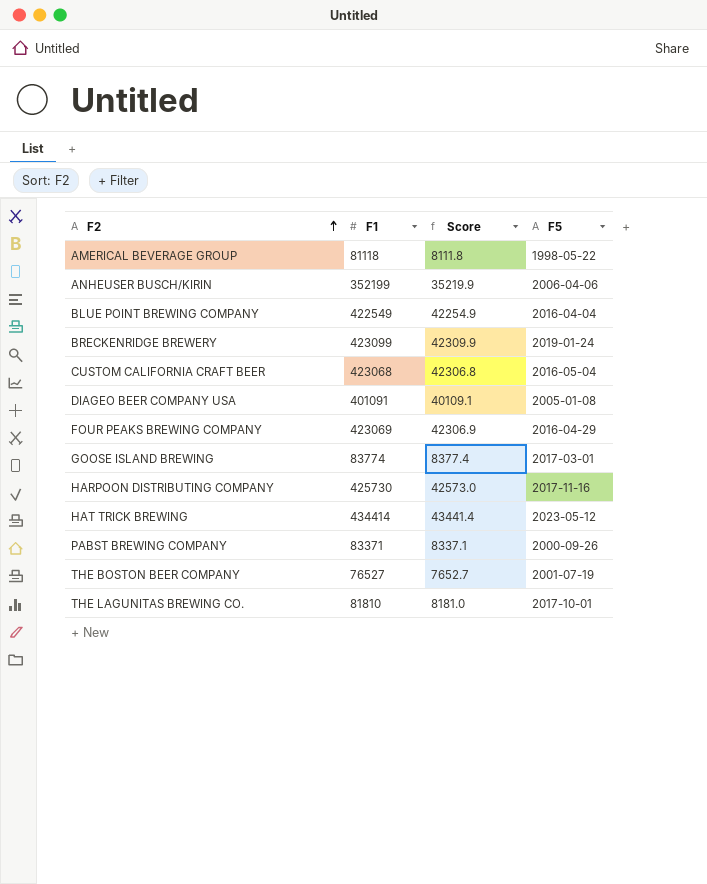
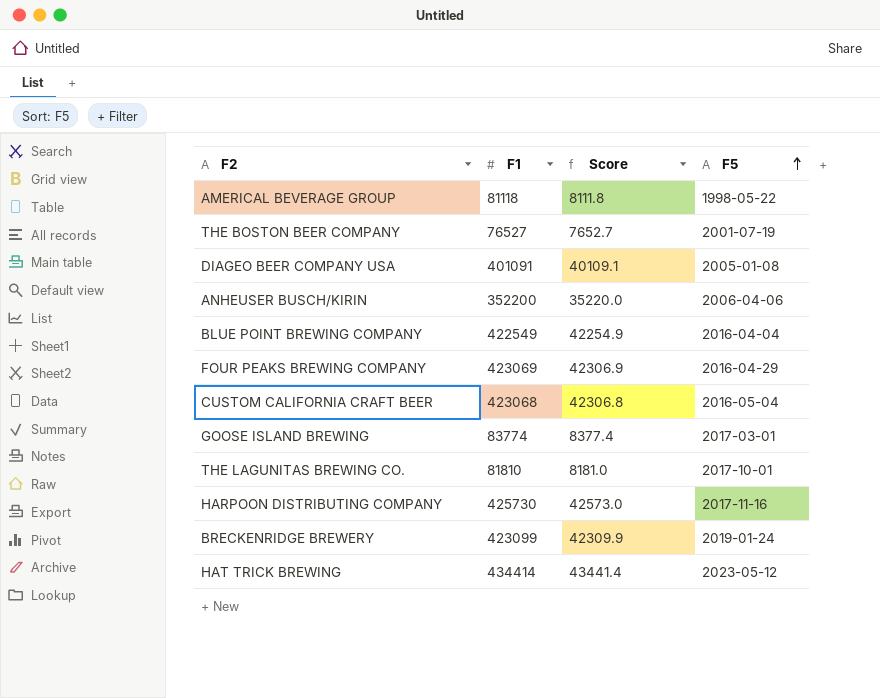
row order: F2 ascending -> F5 ascending
row PABST BREWING COMPANY: 83371 | 8337.1 | 2000-09-26 -> none
ANHEUSER BUSCH/KIRIN | F1: 352199 -> 352200
ANHEUSER BUSCH/KIRIN | Score: 35219.9 -> 35220.0

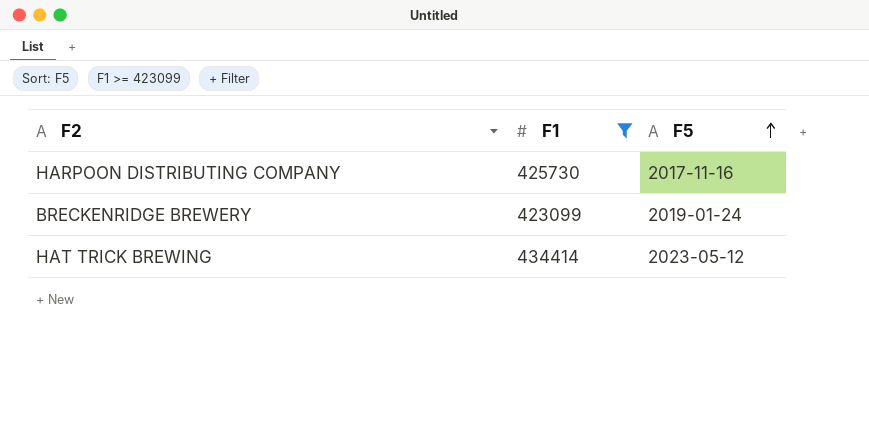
filter: none -> F1 >= 423099
column Score | formula: [F1] * 0.1 -> none

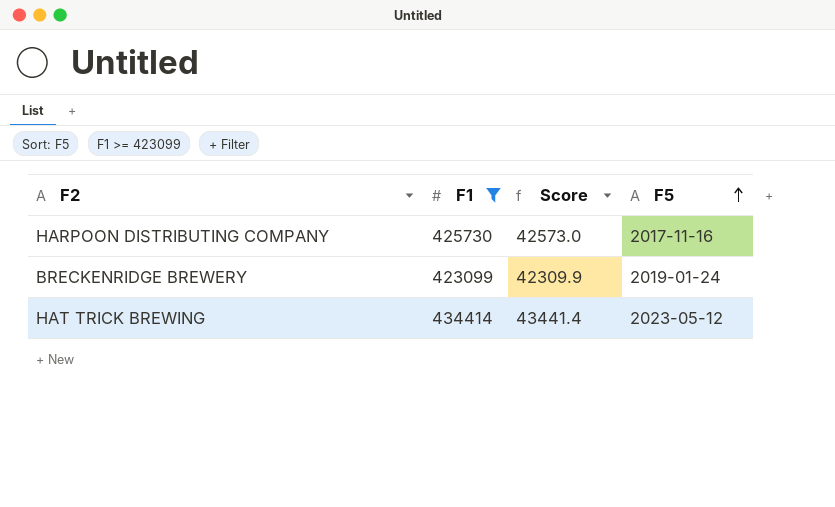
column Score | formula: none -> [F1] * 0.1

